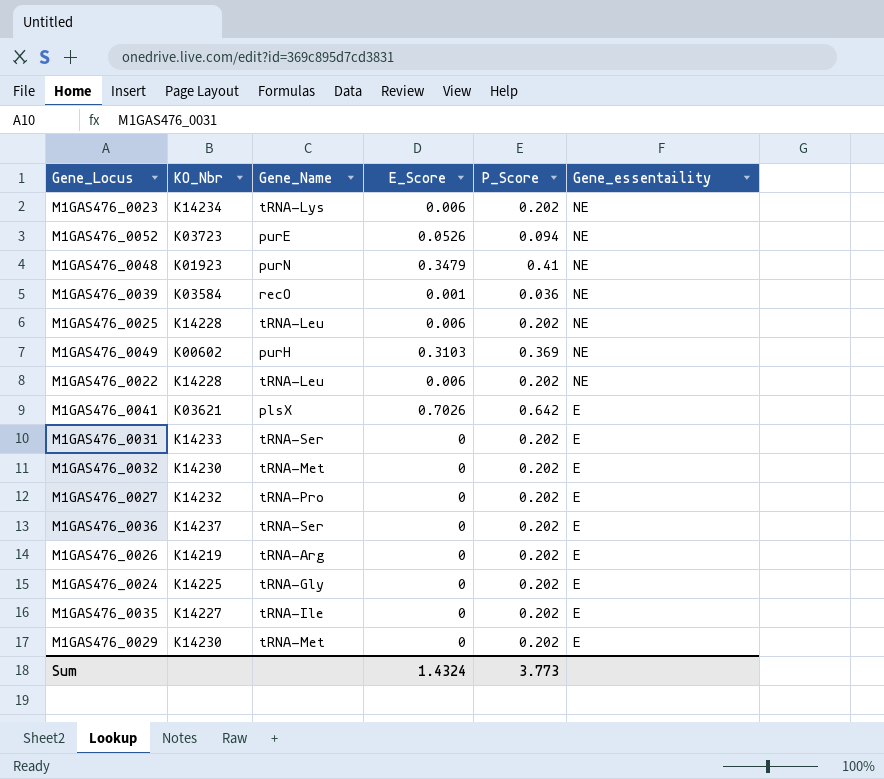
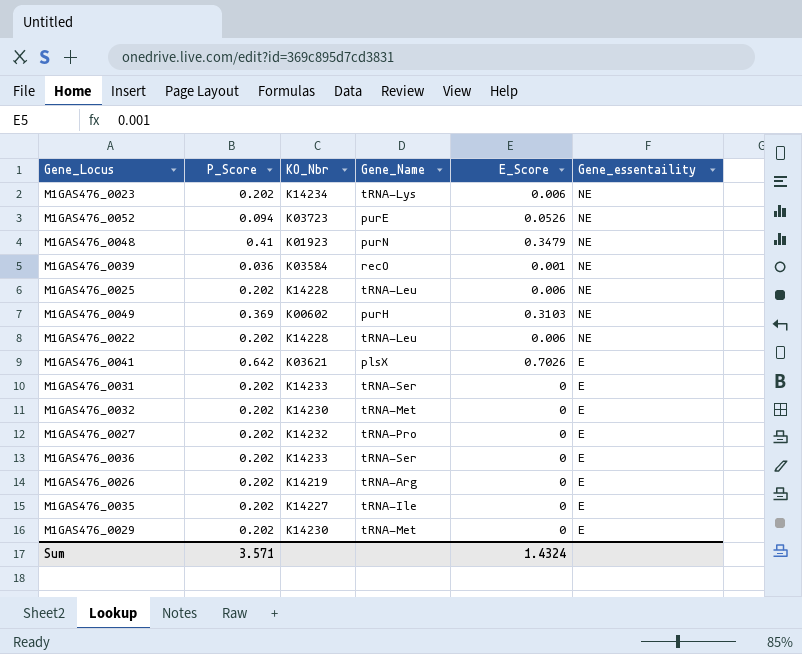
column P_Score | position: 5 -> 2
row M1GAS476_0024: K14225 | tRNA-Gly | 0 | 0.202 | E -> none
M1GAS476_0036 | KO_Nbr: K14237 -> K14233
Sum | P_Score: 3.773 -> 3.571

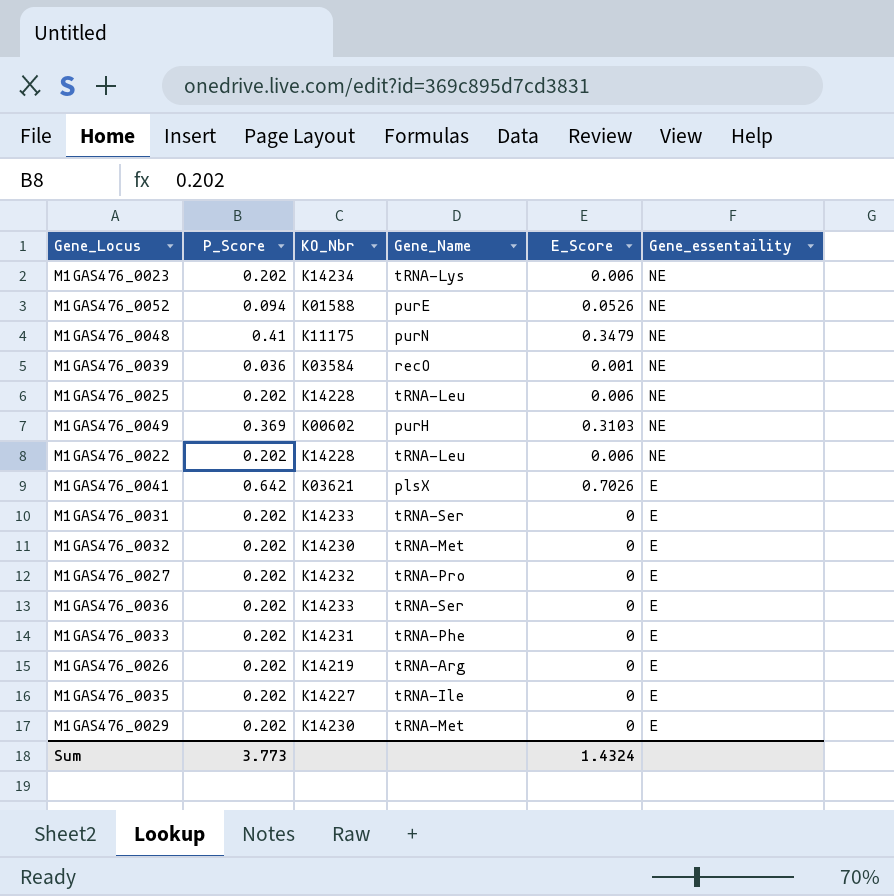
M1GAS476_0052 | KO_Nbr: K03723 -> K01588
M1GAS476_0048 | KO_Nbr: K01923 -> K11175
row M1GAS476_0033: none -> 0.202 | K14231 | tRNA-Phe | 0 | E
Sum | P_Score: 3.571 -> 3.773

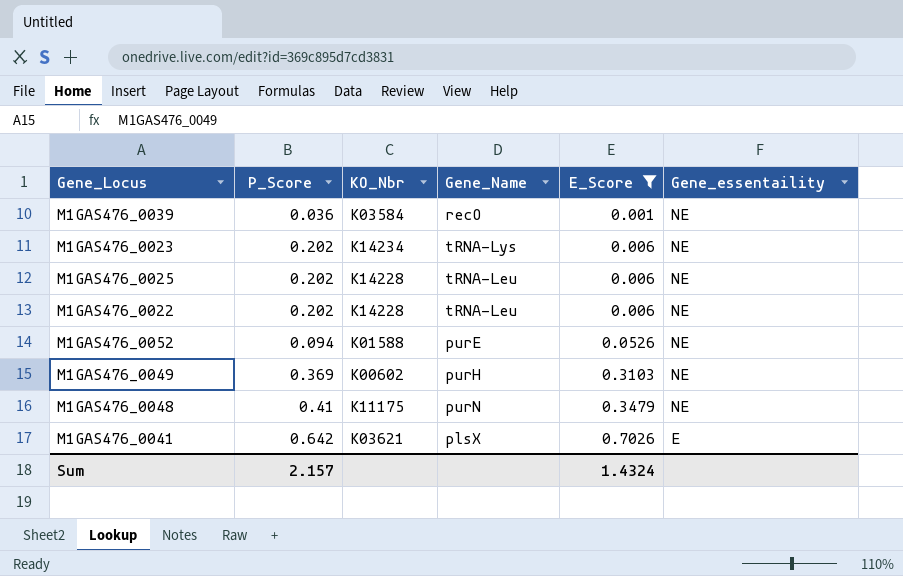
filter: none -> E_Score != 0
row order: Gene_essentaility descending -> E_Score ascending
Sum | P_Score: 3.773 -> 2.157

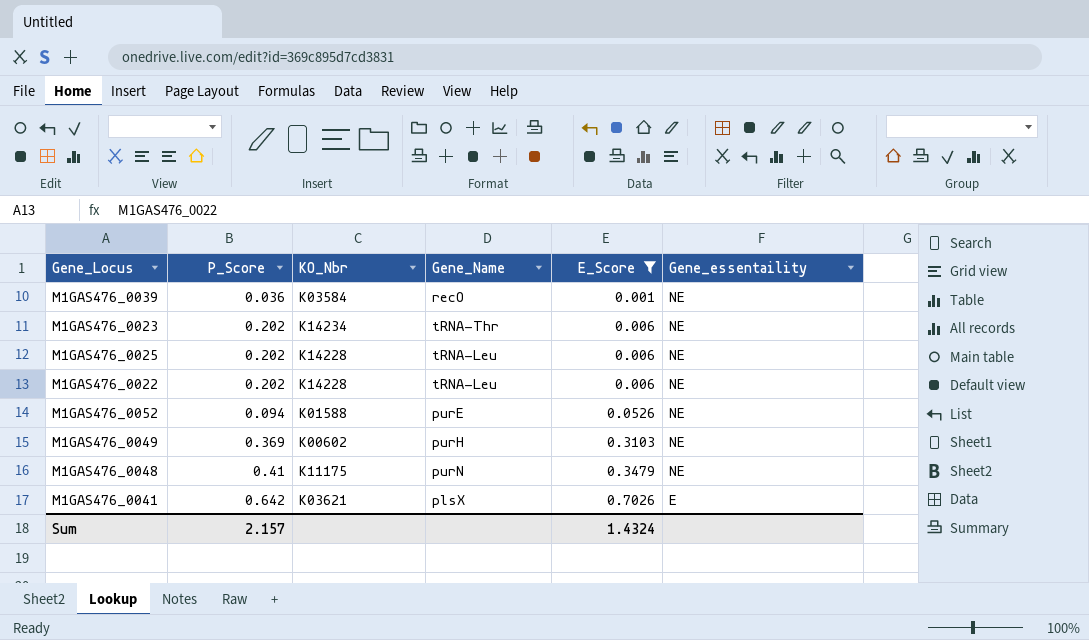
M1GAS476_0023 | Gene_Name: tRNA-Lys -> tRNA-Thr

